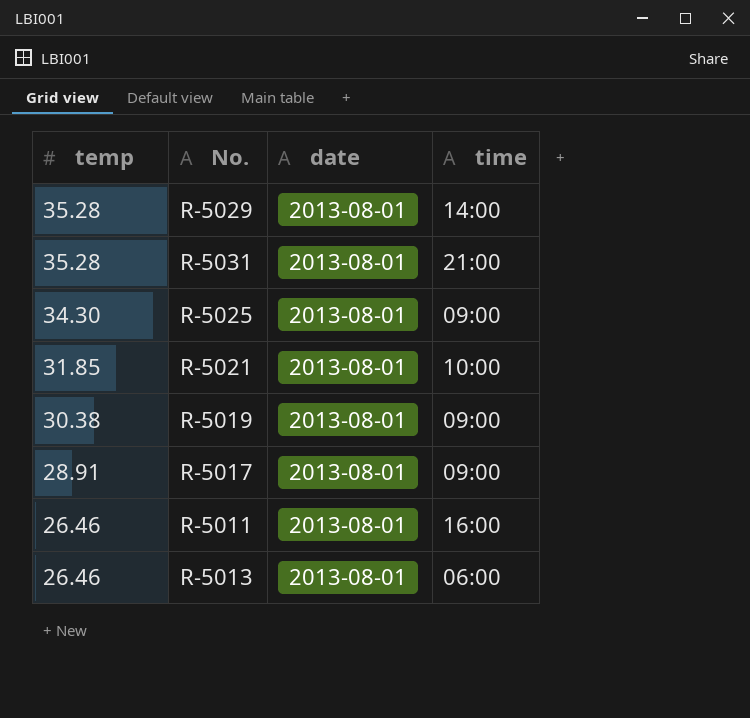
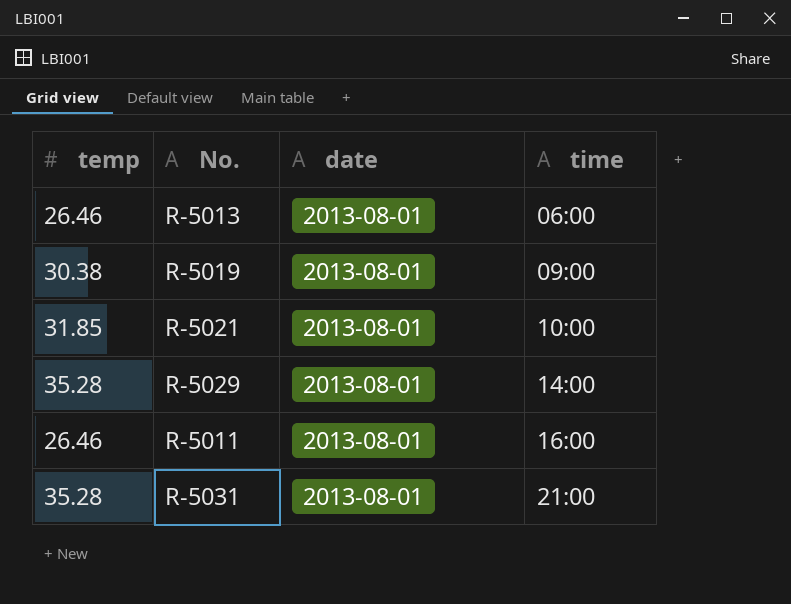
row order: temp descending -> time ascending
row R-5025: 34.30 | 2013-08-01 | 09:00 -> none
row R-5017: 28.91 | 2013-08-01 | 09:00 -> none

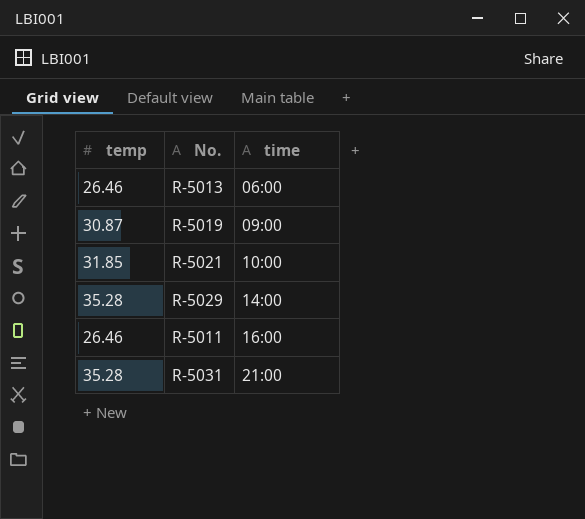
column date | position: 3 -> none
R-5019 | temp: 30.38 -> 30.87

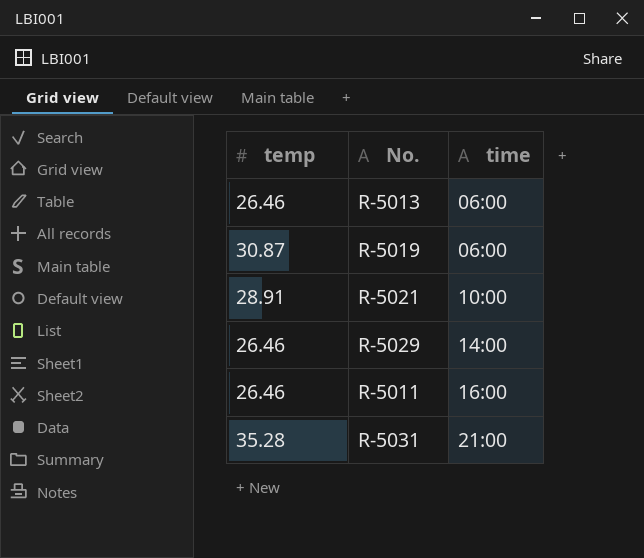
R-5019 | time: 09:00 -> 06:00
R-5021 | temp: 31.85 -> 28.91
R-5029 | temp: 35.28 -> 26.46

